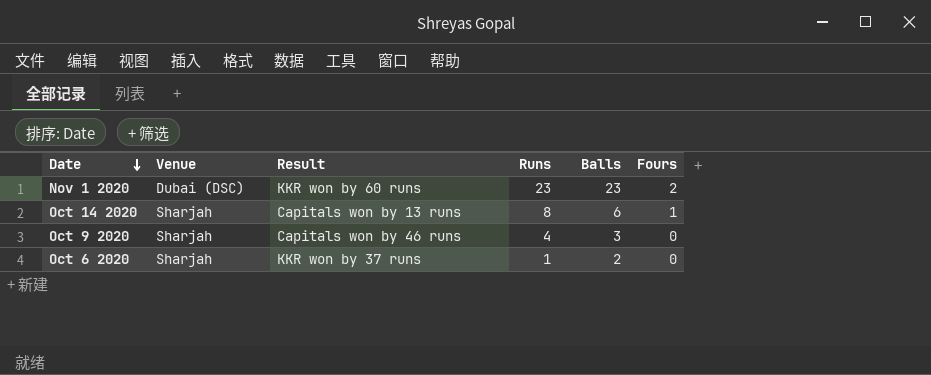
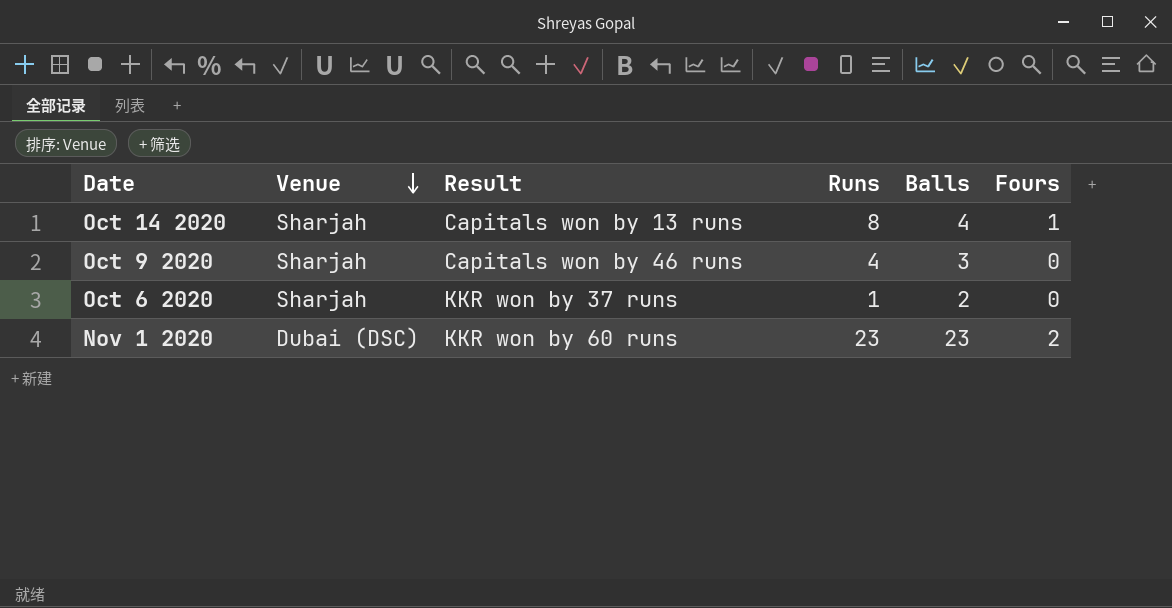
row order: Date descending -> Venue descending
Oct 14 2020 | Balls: 6 -> 4

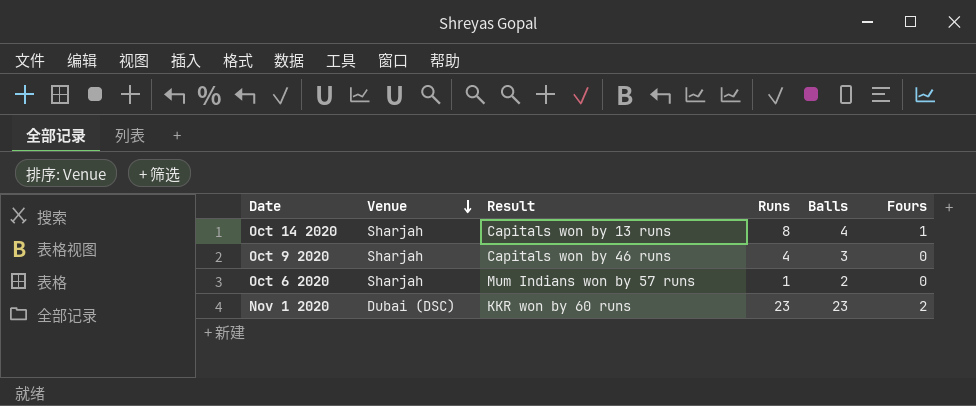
Oct 6 2020 | Result: KKR won by 37 runs -> Mum Indians won by 57 runs

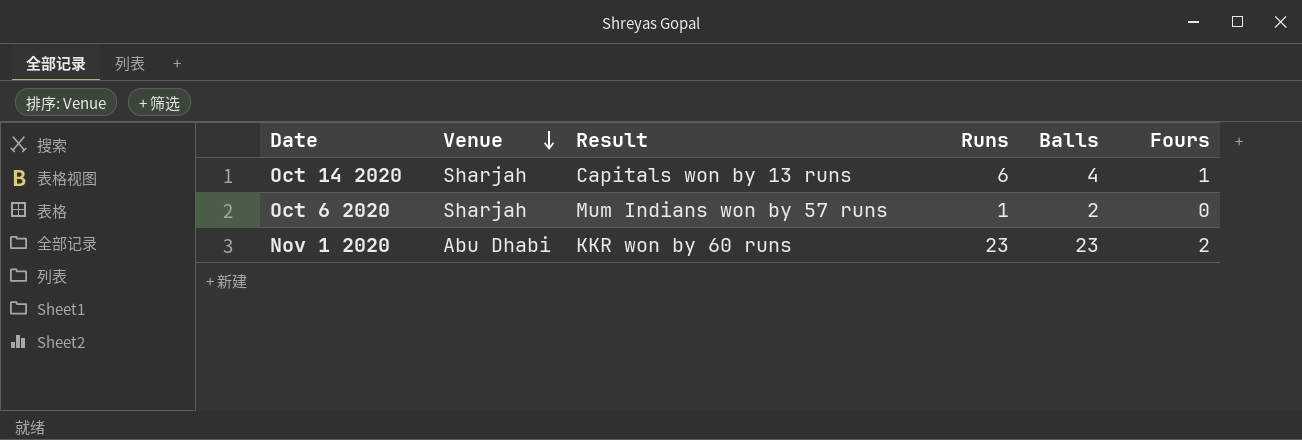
row Oct 9 2020: Sharjah | Capitals won by 46 runs | 4 | 3 | 0 -> none
Oct 14 2020 | Runs: 8 -> 6
Nov 1 2020 | Venue: Dubai (DSC) -> Abu Dhabi

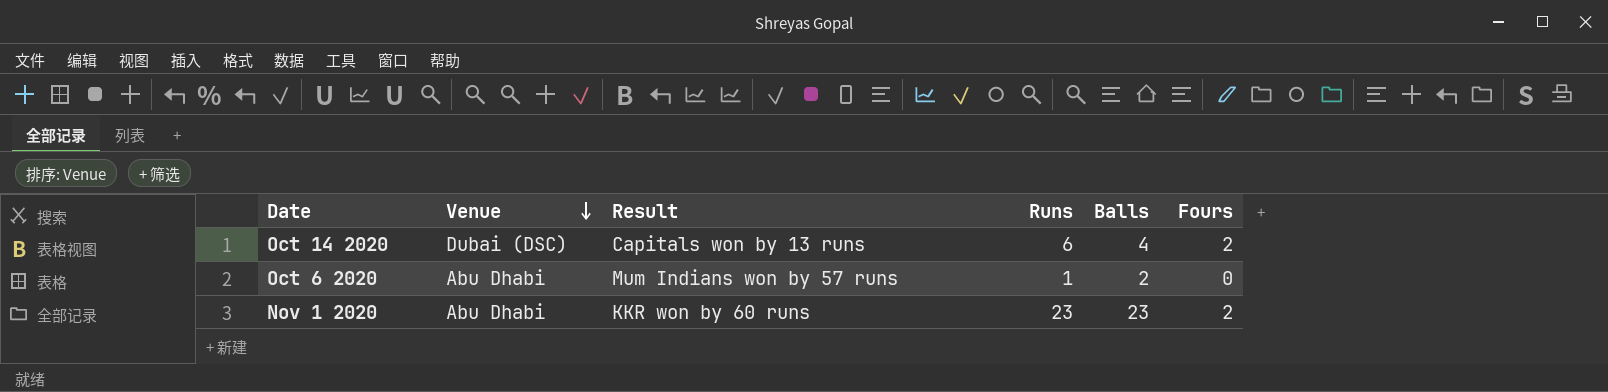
Oct 14 2020 | Venue: Sharjah -> Dubai (DSC)
Oct 14 2020 | Fours: 1 -> 2
Oct 6 2020 | Venue: Sharjah -> Abu Dhabi

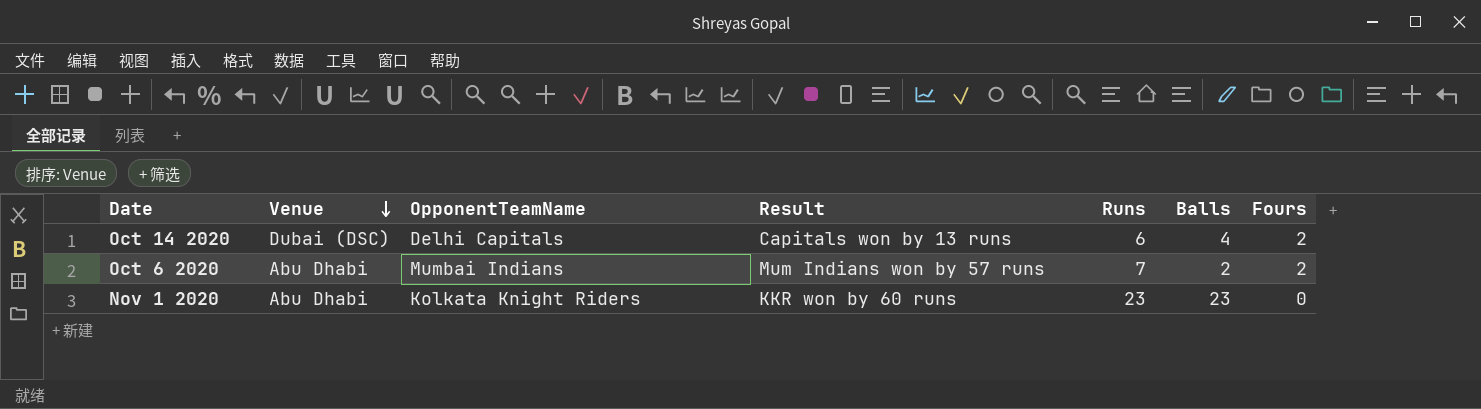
column OpponentTeamName | position: none -> 3
Oct 6 2020 | Runs: 1 -> 7
Oct 6 2020 | Fours: 0 -> 2
Nov 1 2020 | Fours: 2 -> 0

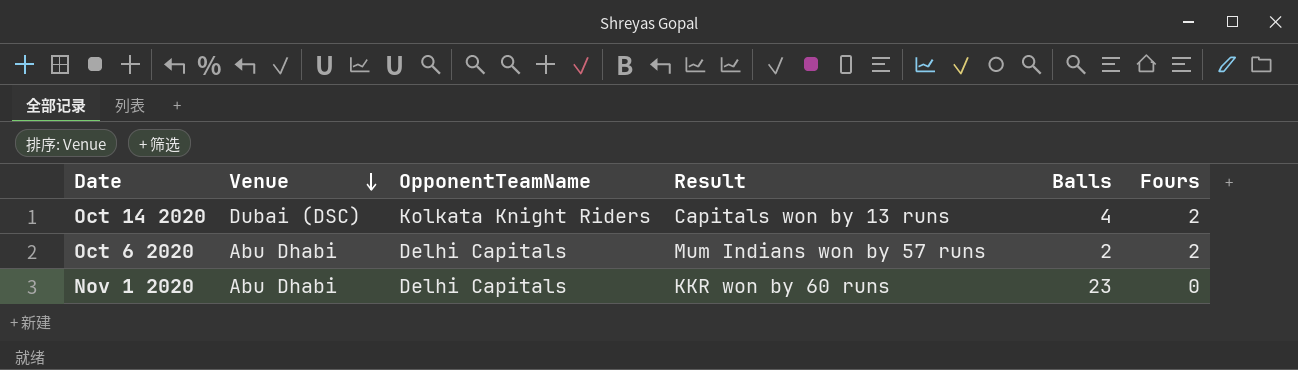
column Runs | position: 5 -> none
Oct 14 2020 | OpponentTeamName: Delhi Capitals -> Kolkata Knight Riders
Oct 6 2020 | OpponentTeamName: Mumbai Indians -> Delhi Capitals
Nov 1 2020 | OpponentTeamName: Kolkata Knight Riders -> Delhi Capitals

